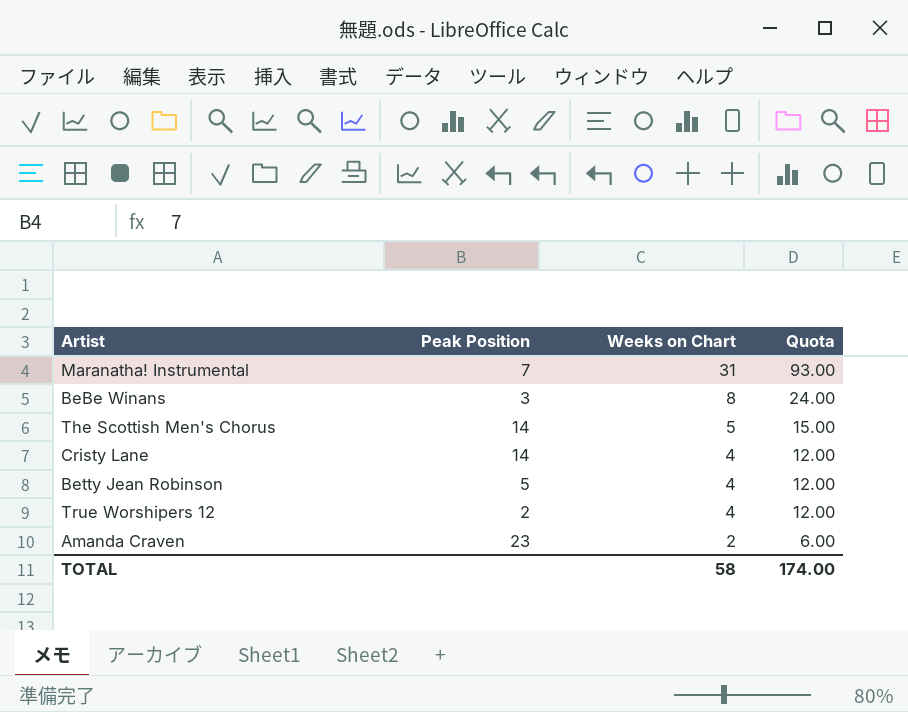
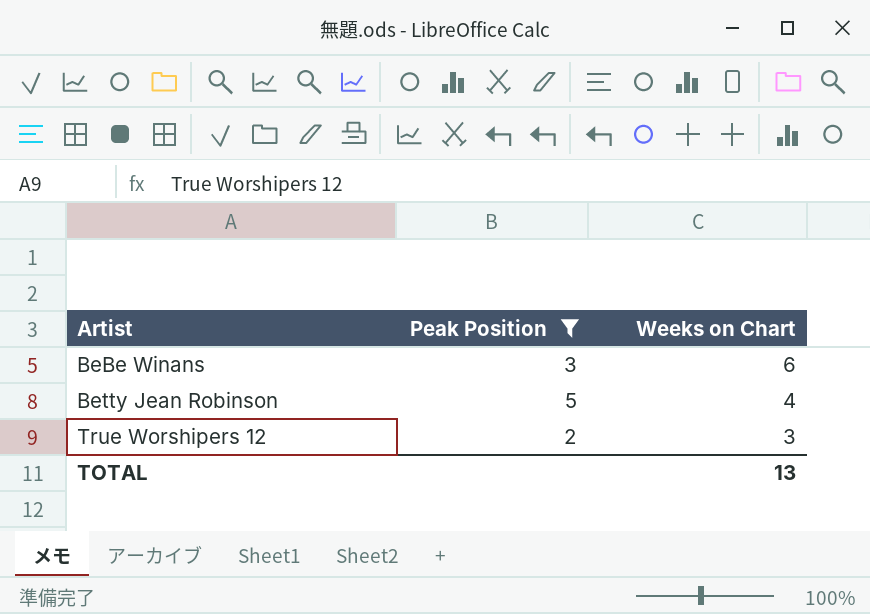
filter: none -> Peak Position <= 5
column Quota | formula: [Weeks on Chart] * 3 -> none
BeBe Winans | Weeks on Chart: 8 -> 6
True Worshipers 12 | Weeks on Chart: 4 -> 3
TOTAL | Weeks on Chart: 58 -> 13

